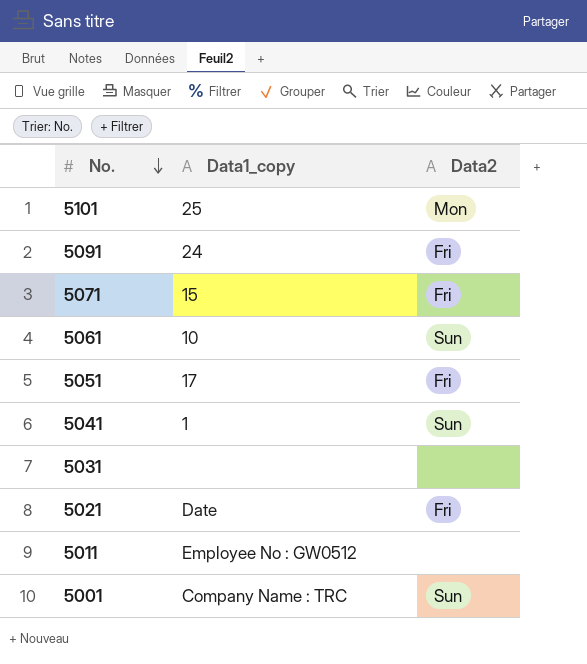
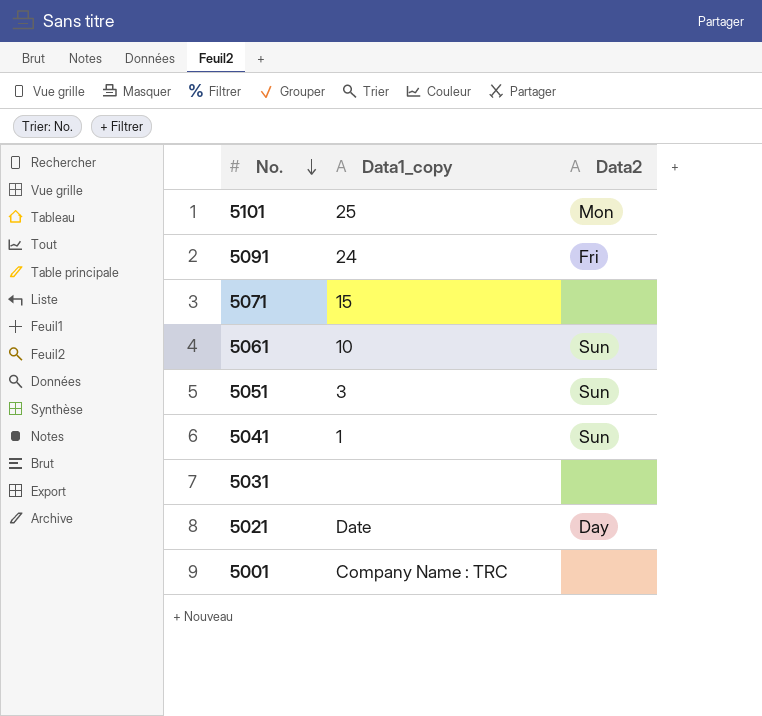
row 5011: Employee No : GW0512 | none -> none
5071 | Data2: Fri -> none
5051 | Data1_copy: 17 -> 3
5051 | Data2: Fri -> Sun
5021 | Data2: Fri -> Day
5001 | Data2: Sun -> none

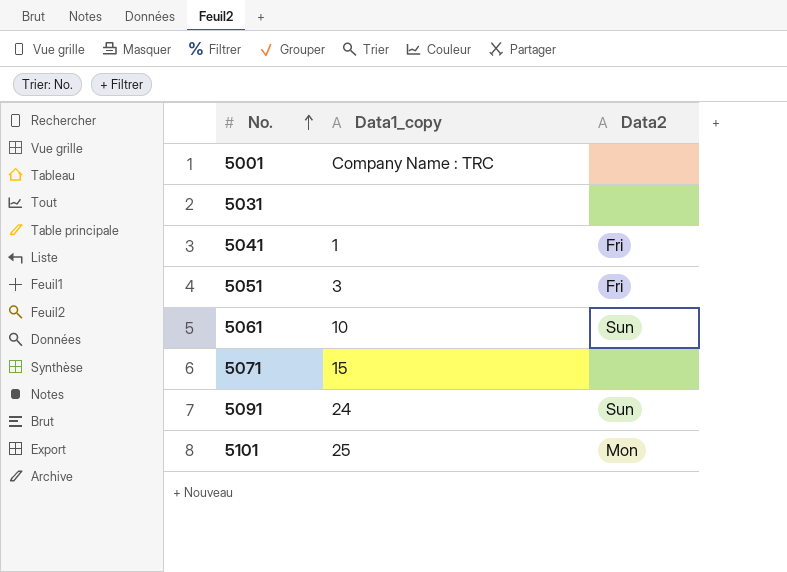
row order: No. descending -> No. ascending
row 5021: Date | Day -> none
5041 | Data2: Sun -> Fri
5051 | Data2: Sun -> Fri
5091 | Data2: Fri -> Sun

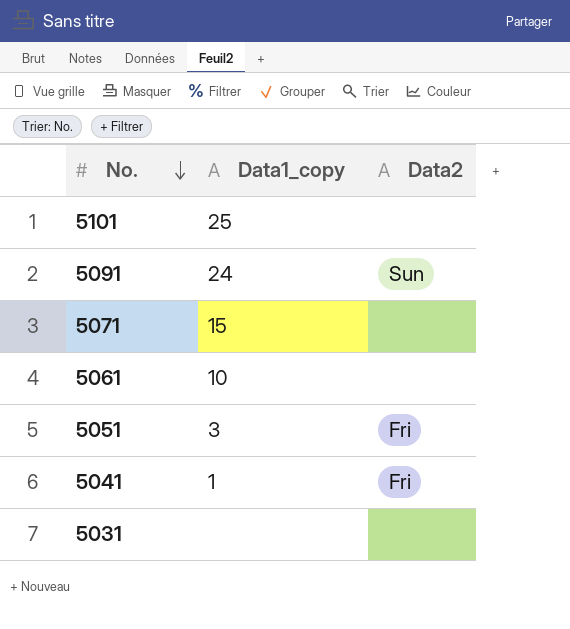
row order: No. ascending -> No. descending
row 5001: Company Name : TRC | none -> none
5101 | Data2: Mon -> none
5061 | Data2: Sun -> none

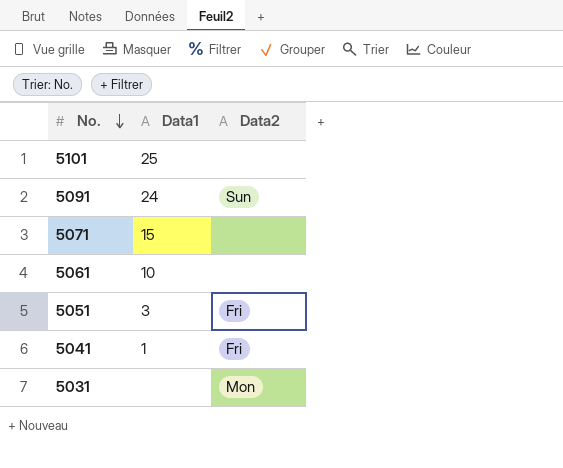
column name: Data1_copy -> Data1
5031 | Data2: none -> Mon

